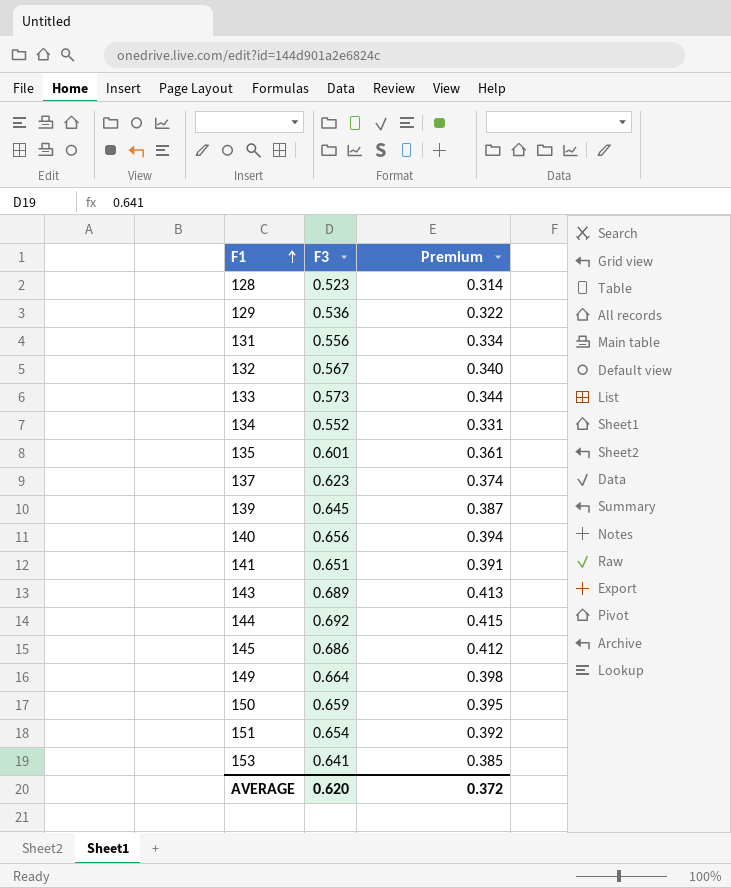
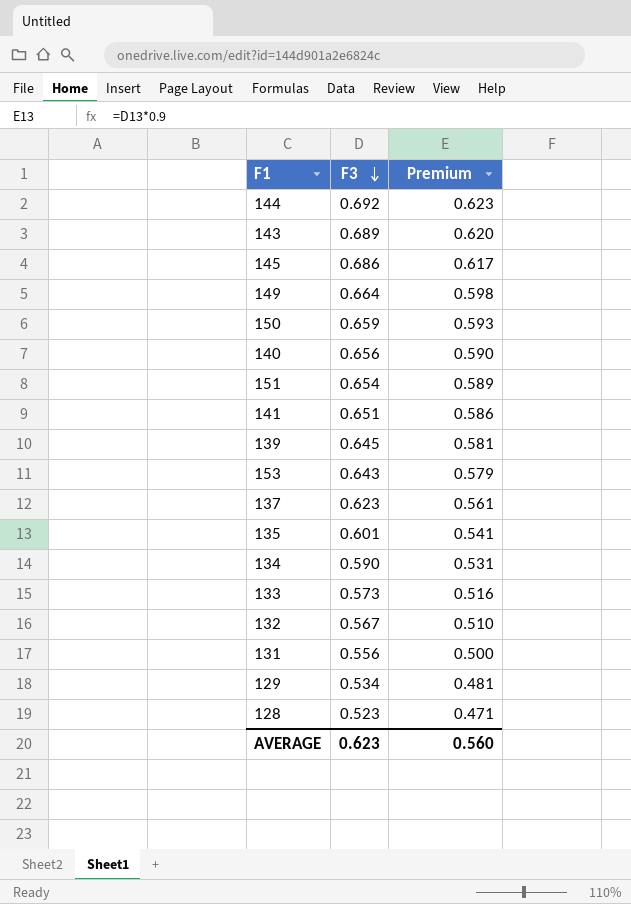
row order: F1 ascending -> F3 descending
column Premium | formula: [F3] * 0.6 -> [F3] * 0.9
153 | F3: 0.641 -> 0.643
134 | F3: 0.552 -> 0.590
129 | F3: 0.536 -> 0.534
AVERAGE | F3: 0.620 -> 0.623
AVERAGE | Premium: 0.372 -> 0.560

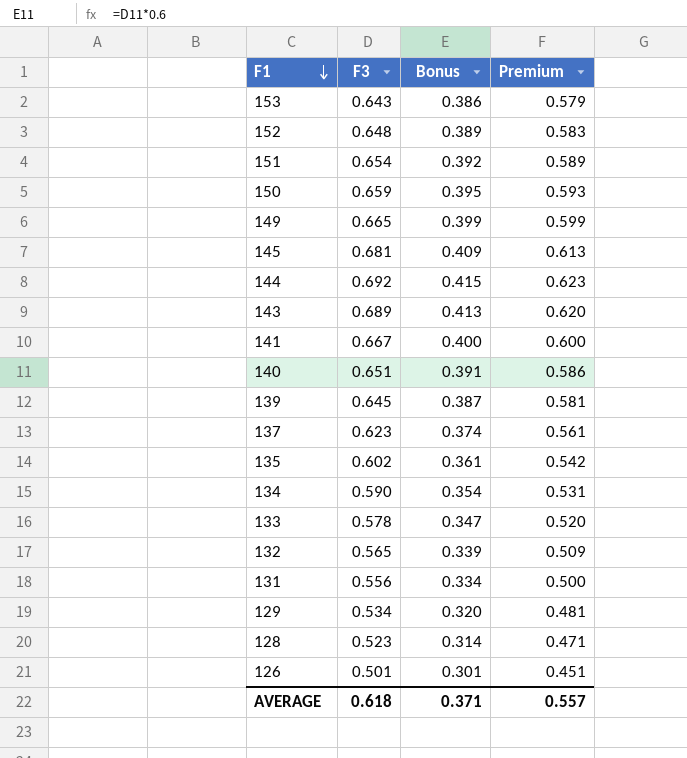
row order: F3 descending -> F1 descending
column Bonus | formula: none -> [F3] * 0.6
row 152: none -> 0.648 | 0.389 | 0.583
149 | F3: 0.664 -> 0.665
149 | Premium: 0.598 -> 0.599
145 | F3: 0.686 -> 0.681
145 | Premium: 0.617 -> 0.613
141 | F3: 0.651 -> 0.667
141 | Premium: 0.586 -> 0.600
140 | F3: 0.656 -> 0.651
140 | Premium: 0.590 -> 0.586
135 | F3: 0.601 -> 0.602
135 | Premium: 0.541 -> 0.542
133 | F3: 0.573 -> 0.578
133 | Premium: 0.516 -> 0.520
132 | F3: 0.567 -> 0.565
132 | Premium: 0.510 -> 0.509
row 126: none -> 0.501 | 0.301 | 0.451
AVERAGE | F3: 0.623 -> 0.618
AVERAGE | Premium: 0.560 -> 0.557

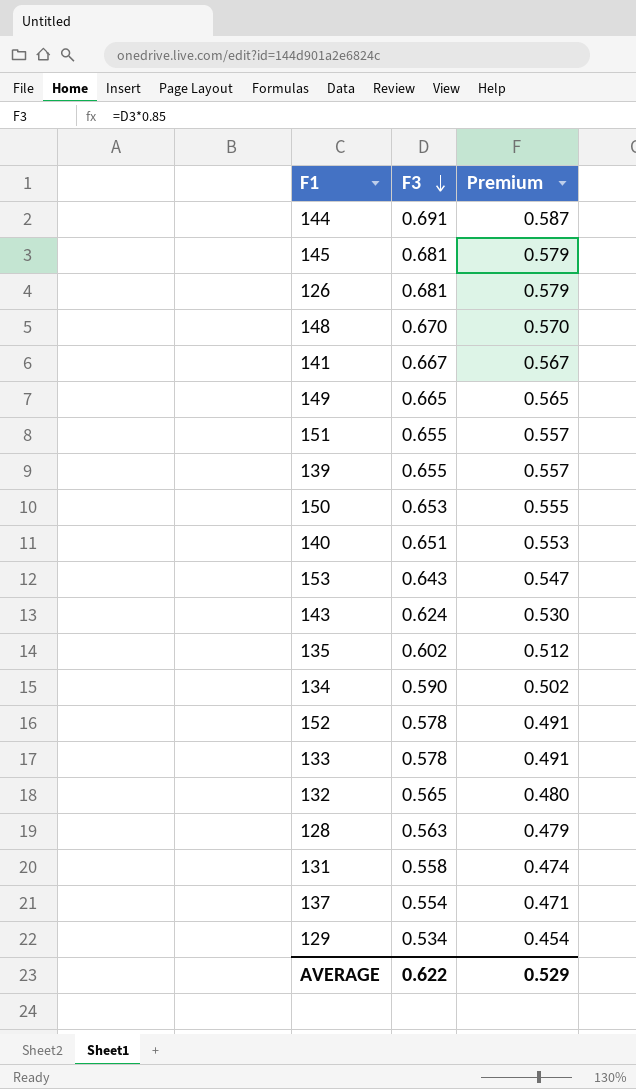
row order: F1 descending -> F3 descending
column Bonus | formula: [F3] * 0.6 -> none
column Premium | formula: [F3] * 0.9 -> [F3] * 0.85
144 | F3: 0.692 -> 0.691
126 | F3: 0.501 -> 0.681
row 148: none -> 0.670 | 0.570
151 | F3: 0.654 -> 0.655
139 | F3: 0.645 -> 0.655
150 | F3: 0.659 -> 0.653
143 | F3: 0.689 -> 0.624
152 | F3: 0.648 -> 0.578
128 | F3: 0.523 -> 0.563
131 | F3: 0.556 -> 0.558
137 | F3: 0.623 -> 0.554
AVERAGE | F3: 0.618 -> 0.622
AVERAGE | Premium: 0.557 -> 0.529

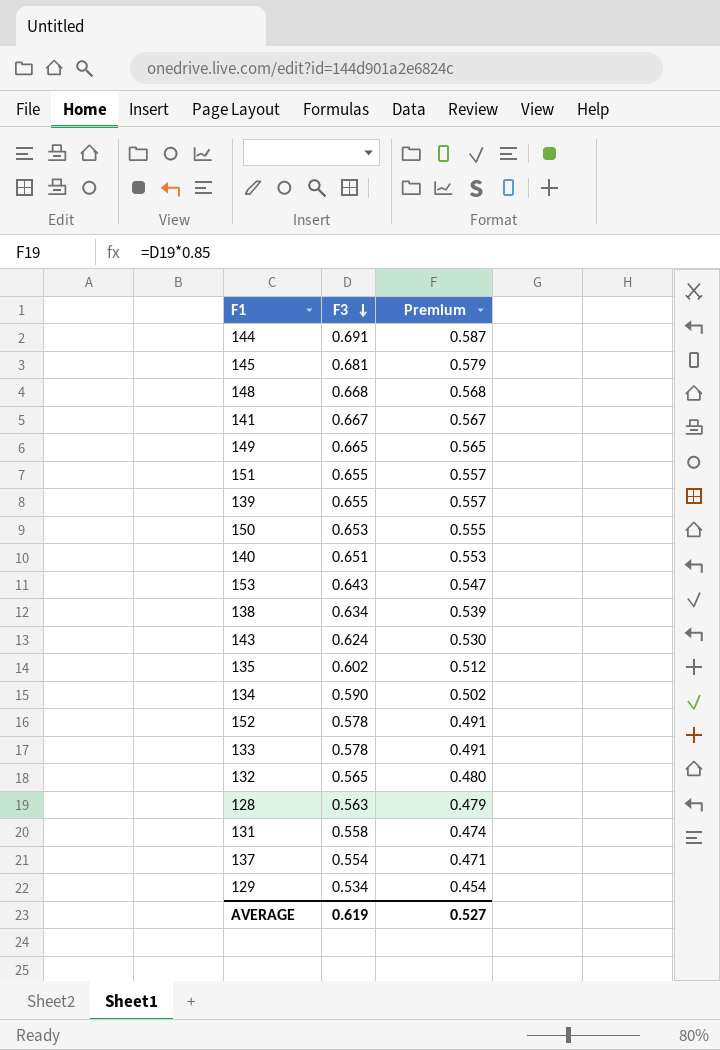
row 126: 0.681 | 0.579 -> none
148 | F3: 0.670 -> 0.668
148 | Premium: 0.570 -> 0.568
row 138: none -> 0.634 | 0.539
AVERAGE | F3: 0.622 -> 0.619
AVERAGE | Premium: 0.529 -> 0.527

